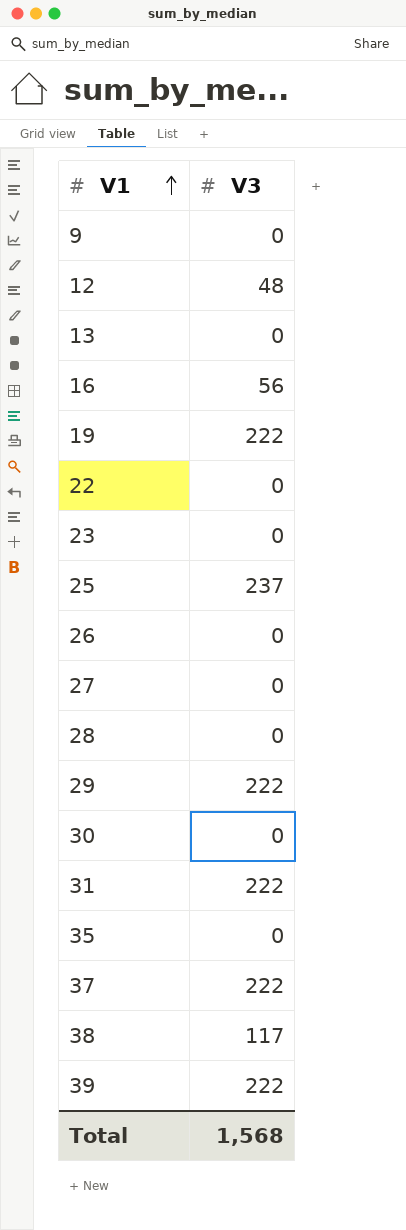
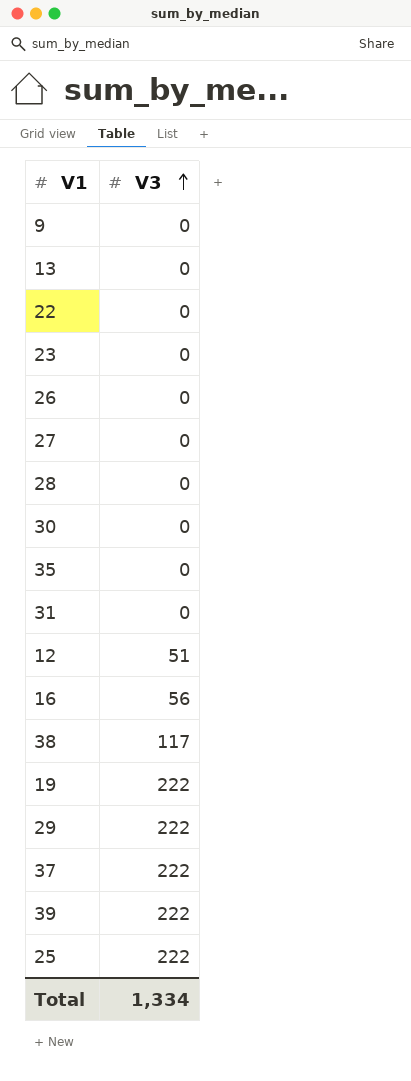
row order: V1 ascending -> V3 ascending
31 | V3: 222 -> 0
12 | V3: 48 -> 51
25 | V3: 237 -> 222
Total | V3: 1,568 -> 1,334

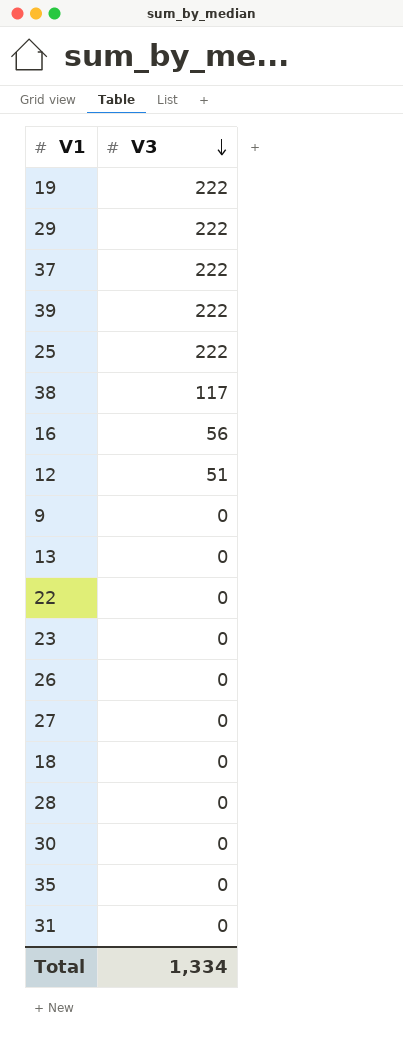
row order: V3 ascending -> V3 descending
row 18: none -> 0

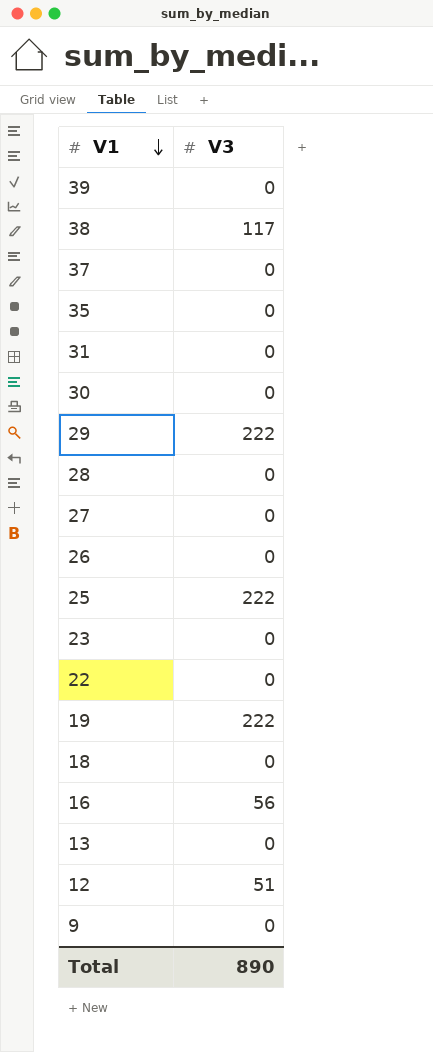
row order: V3 descending -> V1 descending
39 | V3: 222 -> 0
37 | V3: 222 -> 0
Total | V3: 1,334 -> 890

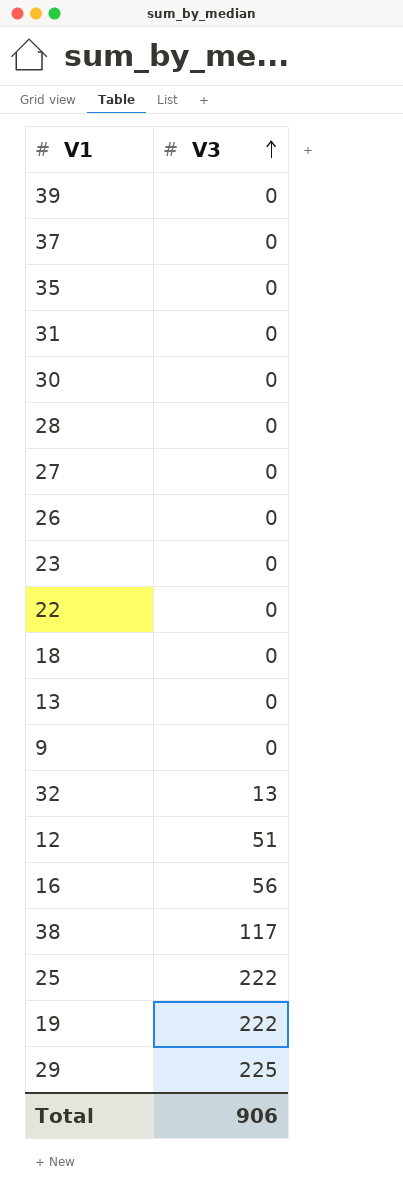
row order: V1 descending -> V3 ascending
row 32: none -> 13
29 | V3: 222 -> 225
Total | V3: 890 -> 906

